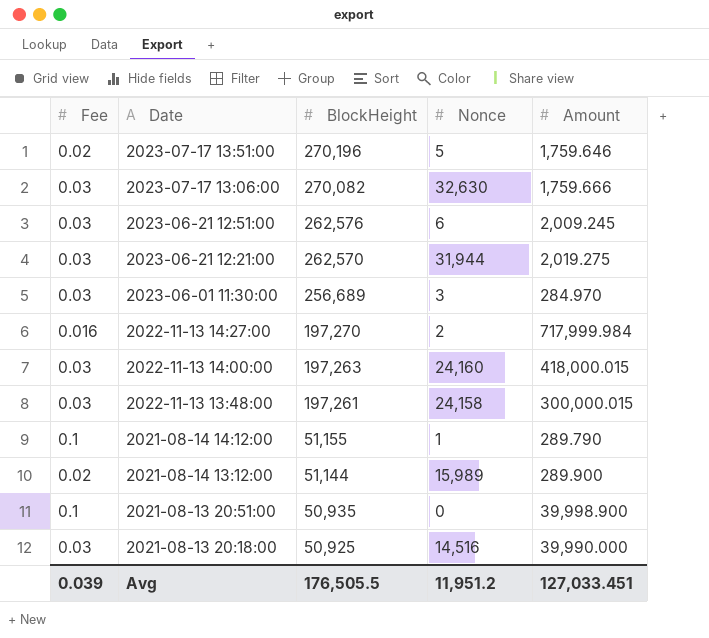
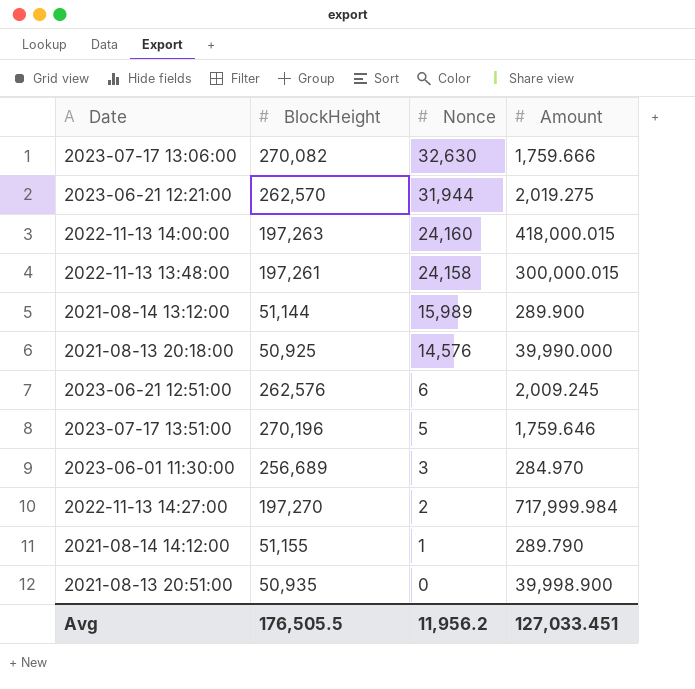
row order: Date descending -> Nonce descending
column Fee | position: 1 -> none
2021-08-13 20:18:00 | Nonce: 14,516 -> 14,576
Avg | Nonce: 11,951.2 -> 11,956.2

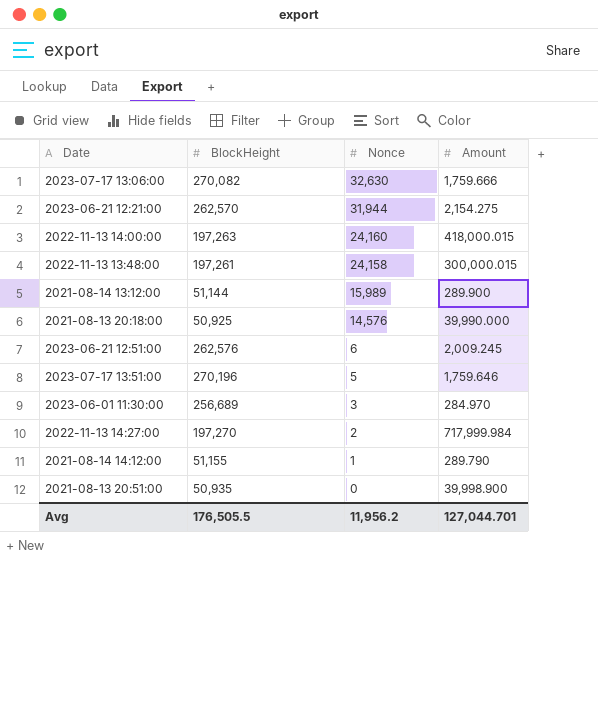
2023-06-21 12:21:00 | Amount: 2,019.275 -> 2,154.275
Avg | Amount: 127,033.451 -> 127,044.701

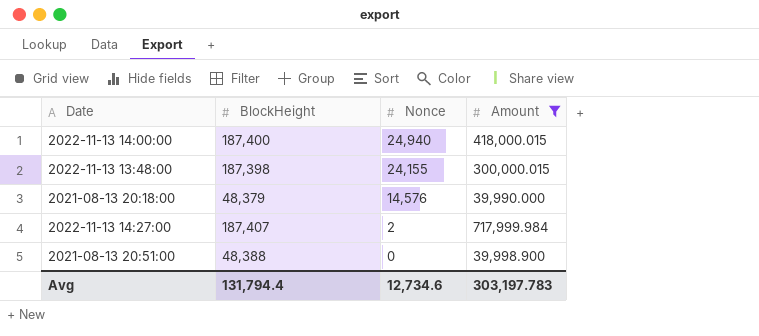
filter: none -> Amount >= 39,990.000
2022-11-13 14:00:00 | BlockHeight: 197,263 -> 187,400
2022-11-13 14:00:00 | Nonce: 24,160 -> 24,940
2022-11-13 13:48:00 | BlockHeight: 197,261 -> 187,398
2022-11-13 13:48:00 | Nonce: 24,158 -> 24,155
2021-08-13 20:18:00 | BlockHeight: 50,925 -> 48,379
2022-11-13 14:27:00 | BlockHeight: 197,270 -> 187,407
2021-08-13 20:51:00 | BlockHeight: 50,935 -> 48,388
Avg | BlockHeight: 176,505.5 -> 131,794.4
Avg | Nonce: 11,956.2 -> 12,734.6
Avg | Amount: 127,044.701 -> 303,197.783

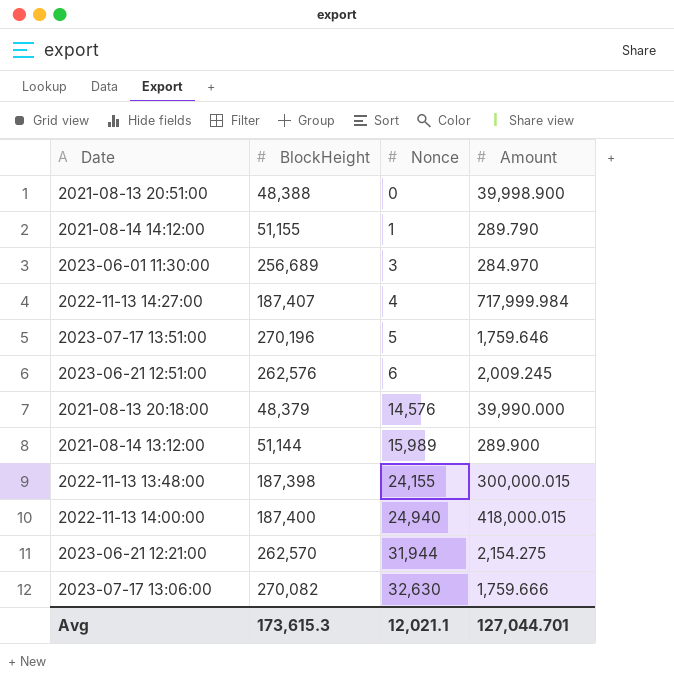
filter: Amount >= 39,990.000 -> none
row order: Nonce descending -> Nonce ascending
2022-11-13 14:27:00 | Nonce: 2 -> 4
Avg | BlockHeight: 131,794.4 -> 173,615.3
Avg | Nonce: 12,734.6 -> 12,021.1
Avg | Amount: 303,197.783 -> 127,044.701

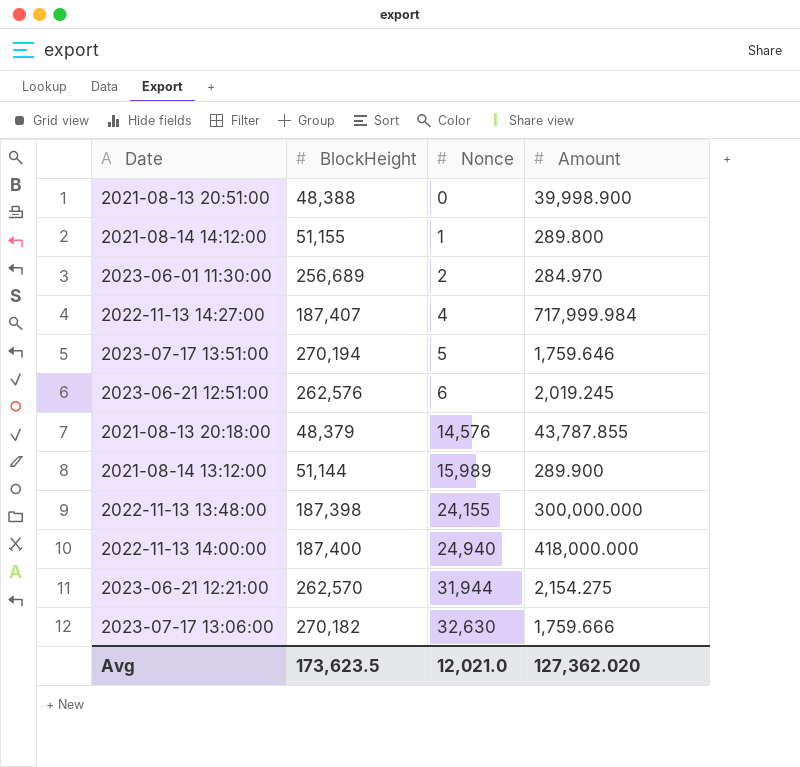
2021-08-14 14:12:00 | Amount: 289.790 -> 289.800
2023-06-01 11:30:00 | Nonce: 3 -> 2
2023-07-17 13:51:00 | BlockHeight: 270,196 -> 270,194
2023-06-21 12:51:00 | Amount: 2,009.245 -> 2,019.245
2021-08-13 20:18:00 | Amount: 39,990.000 -> 43,787.855
2022-11-13 13:48:00 | Amount: 300,000.015 -> 300,000.000
2022-11-13 14:00:00 | Amount: 418,000.015 -> 418,000.000
2023-07-17 13:06:00 | BlockHeight: 270,082 -> 270,182
Avg | BlockHeight: 173,615.3 -> 173,623.5
Avg | Nonce: 12,021.1 -> 12,021.0
Avg | Amount: 127,044.701 -> 127,362.020

